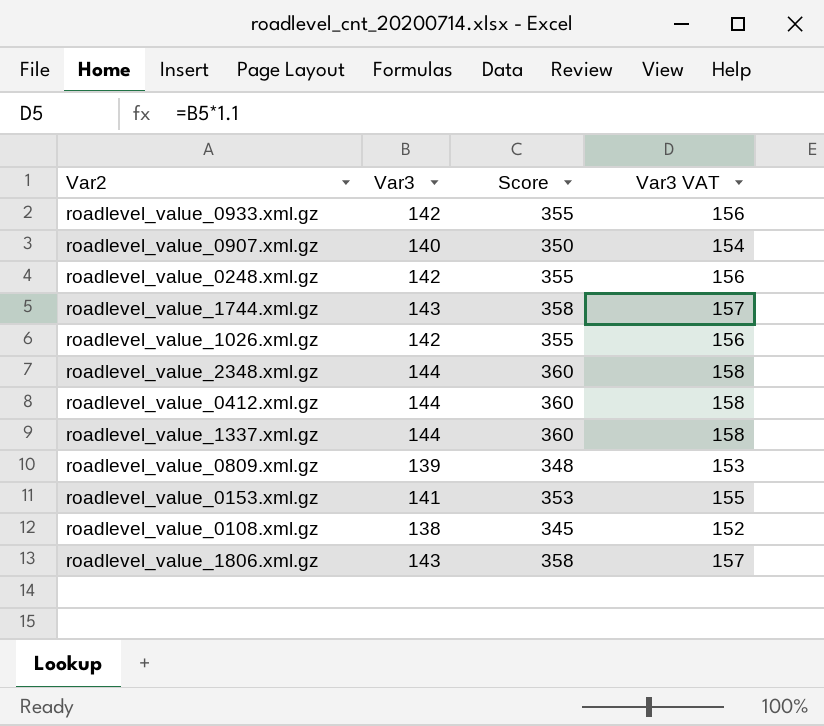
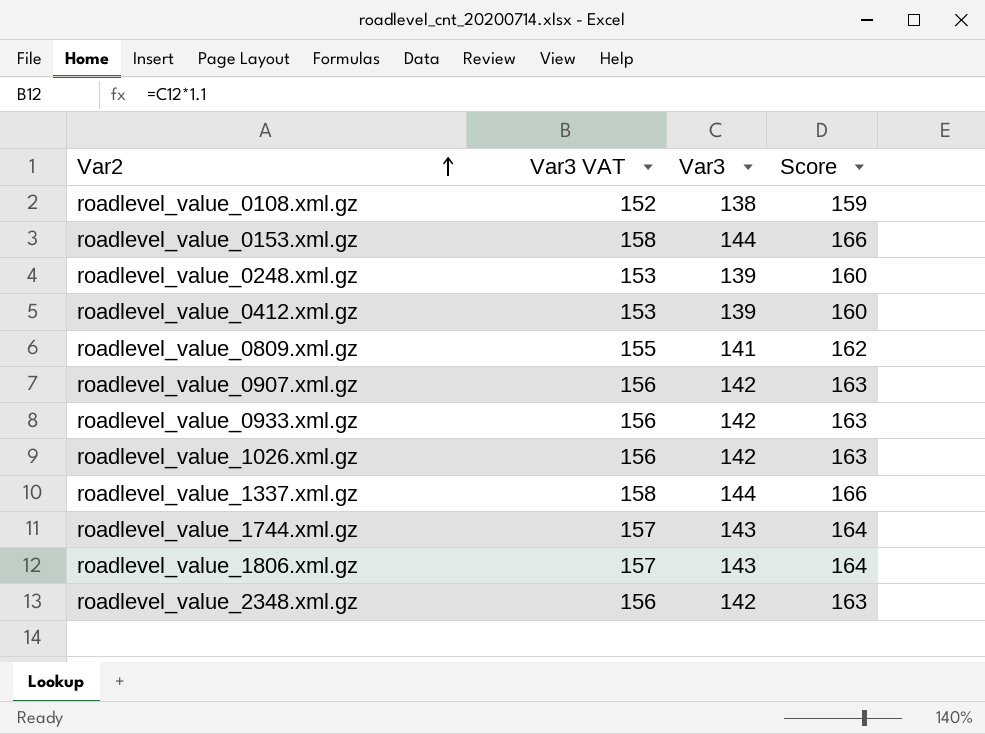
row order: none -> Var2 ascending
column Var3 VAT | position: 4 -> 2
column Score | formula: [Var3] * 2.5 -> [Var3] * 1.15
roadlevel_value_0153.xml.gz | Var3 VAT: 155 -> 158
roadlevel_value_0153.xml.gz | Var3: 141 -> 144
roadlevel_value_0248.xml.gz | Var3 VAT: 156 -> 153
roadlevel_value_0248.xml.gz | Var3: 142 -> 139
roadlevel_value_0412.xml.gz | Var3 VAT: 158 -> 153
roadlevel_value_0412.xml.gz | Var3: 144 -> 139
roadlevel_value_0809.xml.gz | Var3 VAT: 153 -> 155
roadlevel_value_0809.xml.gz | Var3: 139 -> 141
roadlevel_value_0907.xml.gz | Var3 VAT: 154 -> 156
roadlevel_value_0907.xml.gz | Var3: 140 -> 142
roadlevel_value_2348.xml.gz | Var3 VAT: 158 -> 156
roadlevel_value_2348.xml.gz | Var3: 144 -> 142

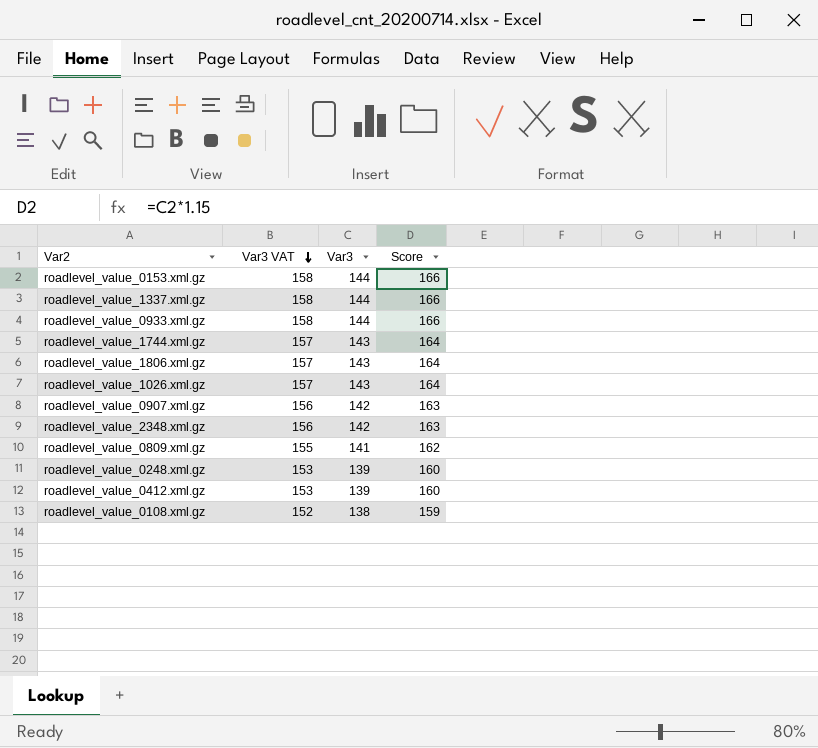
row order: Var2 ascending -> Var3 VAT descending
roadlevel_value_0933.xml.gz | Var3 VAT: 156 -> 158
roadlevel_value_0933.xml.gz | Var3: 142 -> 144
roadlevel_value_0933.xml.gz | Score: 163 -> 166
roadlevel_value_1026.xml.gz | Var3 VAT: 156 -> 157
roadlevel_value_1026.xml.gz | Var3: 142 -> 143
roadlevel_value_1026.xml.gz | Score: 163 -> 164

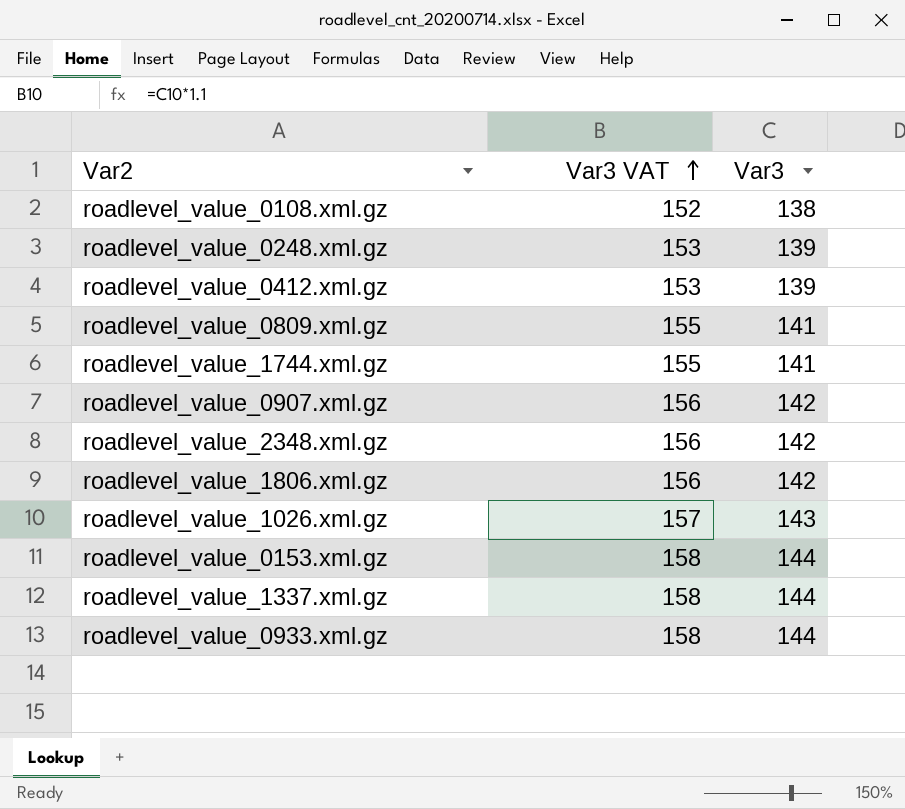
row order: Var3 VAT descending -> Var3 VAT ascending
column Score | formula: [Var3] * 1.15 -> none
roadlevel_value_1744.xml.gz | Var3 VAT: 157 -> 155
roadlevel_value_1744.xml.gz | Var3: 143 -> 141
roadlevel_value_1806.xml.gz | Var3 VAT: 157 -> 156
roadlevel_value_1806.xml.gz | Var3: 143 -> 142

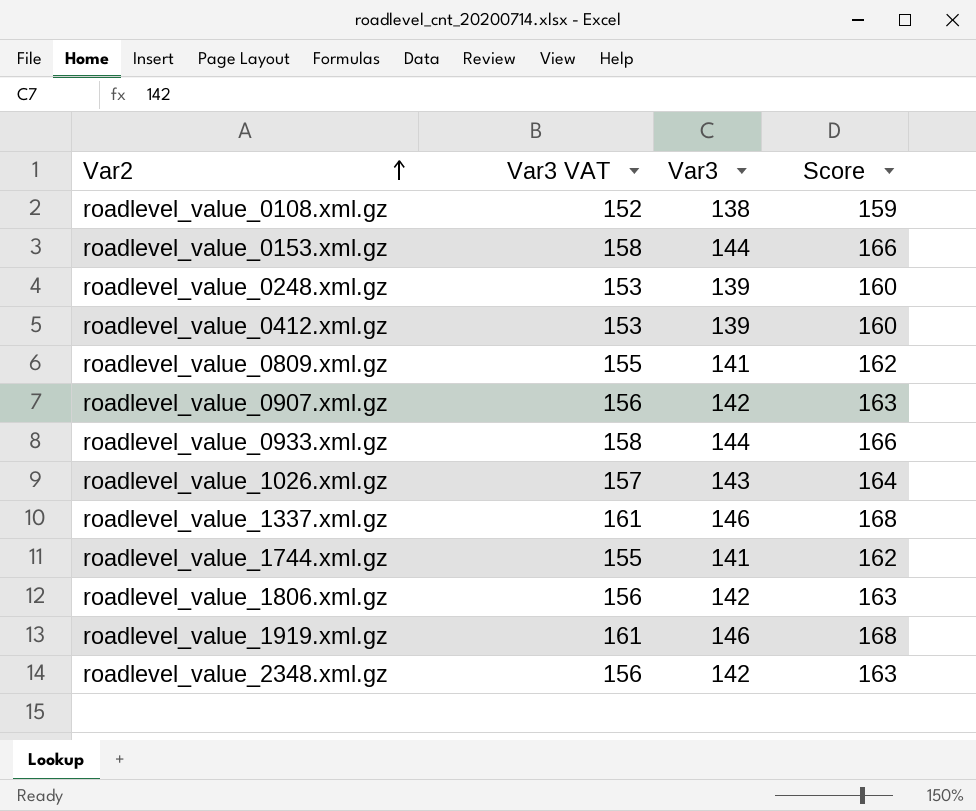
row order: Var3 VAT ascending -> Var2 ascending
column Score | formula: none -> [Var3] * 1.15
roadlevel_value_1337.xml.gz | Var3 VAT: 158 -> 161
roadlevel_value_1337.xml.gz | Var3: 144 -> 146
row roadlevel_value_1919.xml.gz: none -> 161 | 146 | 168

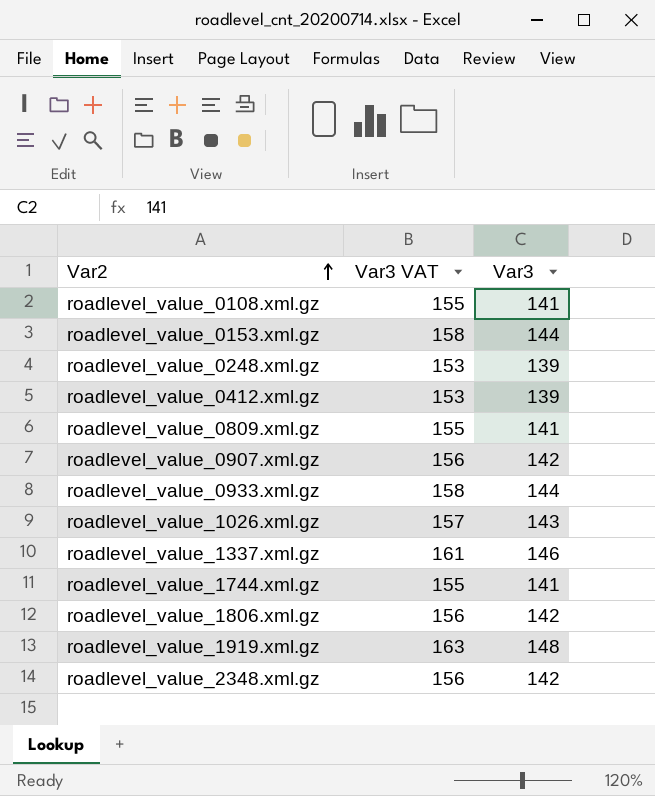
column Score | formula: [Var3] * 1.15 -> none
roadlevel_value_0108.xml.gz | Var3 VAT: 152 -> 155
roadlevel_value_0108.xml.gz | Var3: 138 -> 141
roadlevel_value_1919.xml.gz | Var3 VAT: 161 -> 163
roadlevel_value_1919.xml.gz | Var3: 146 -> 148

